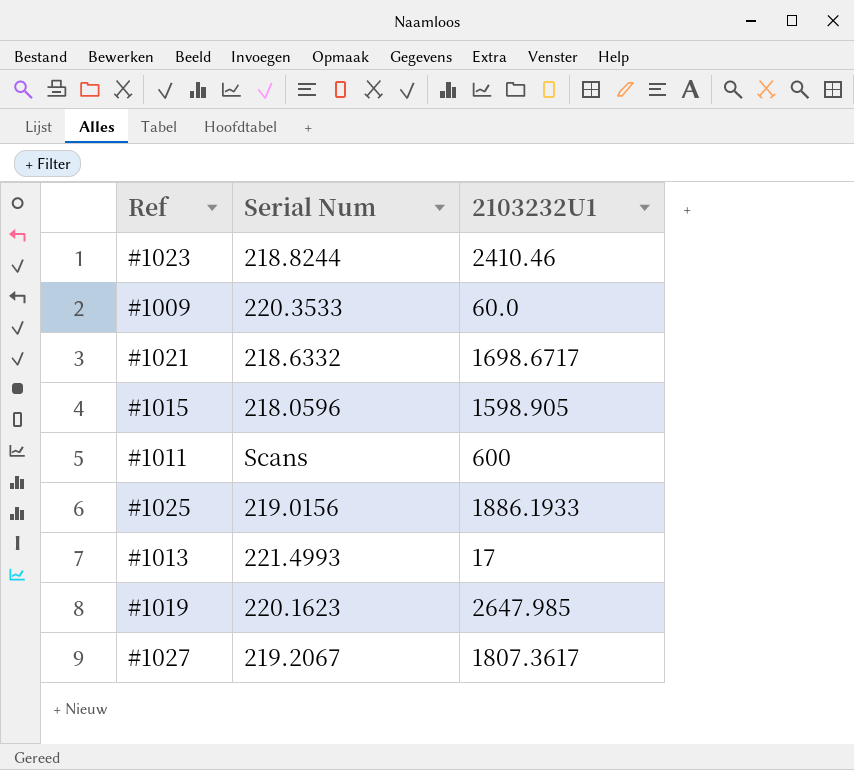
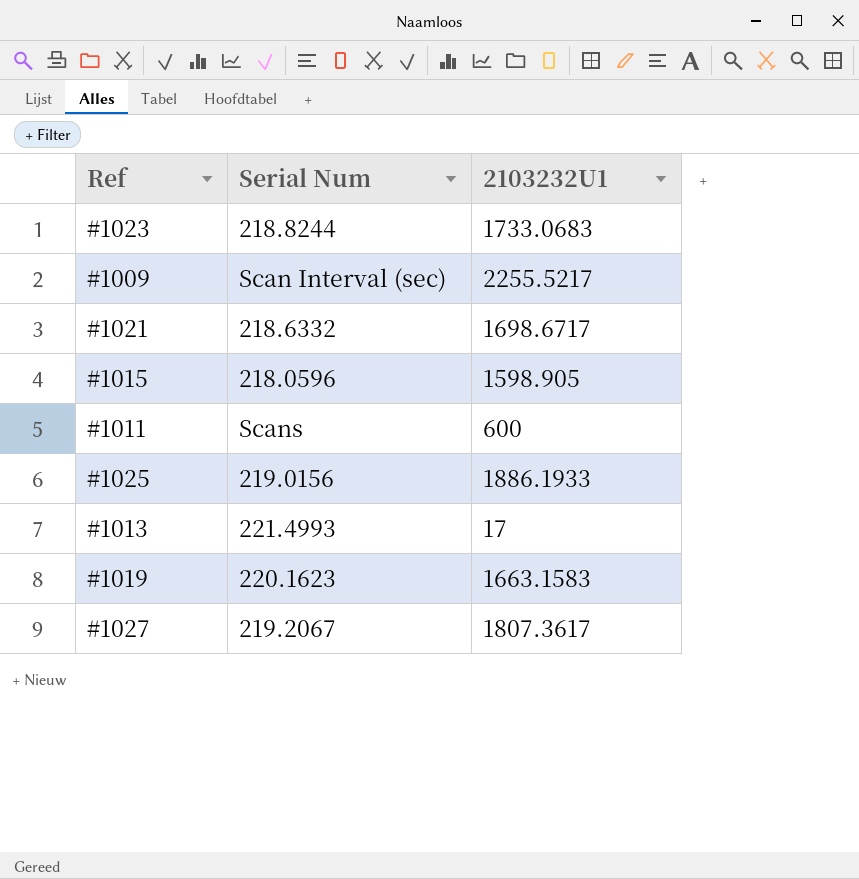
#1023 | 2103232U1: 2410.46 -> 1733.0683
#1009 | Serial Num: 220.3533 -> Scan Interval (sec)
#1009 | 2103232U1: 60.0 -> 2255.5217
#1019 | 2103232U1: 2647.985 -> 1663.1583

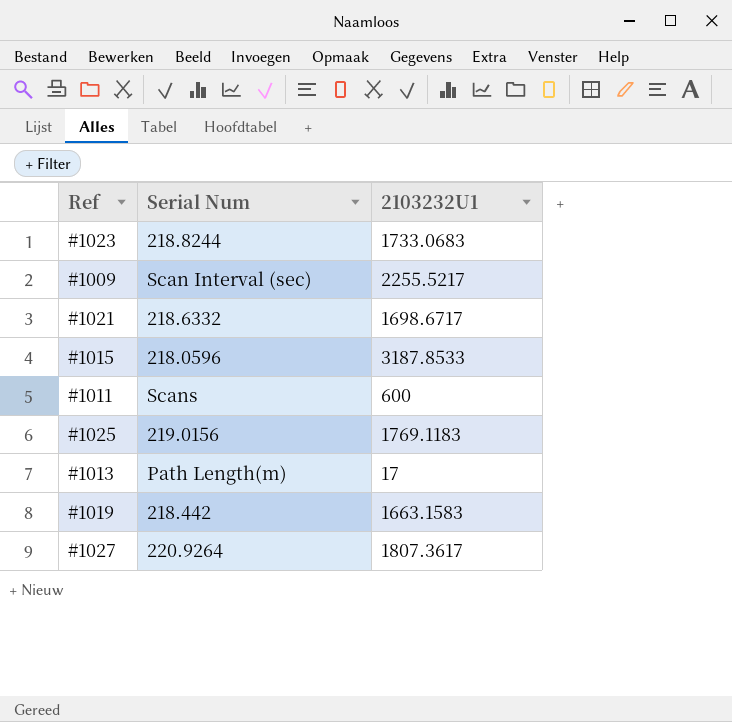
#1015 | 2103232U1: 1598.905 -> 3187.8533
#1025 | 2103232U1: 1886.1933 -> 1769.1183
#1013 | Serial Num: 221.4993 -> Path Length(m)
#1019 | Serial Num: 220.1623 -> 218.442
#1027 | Serial Num: 219.2067 -> 220.9264

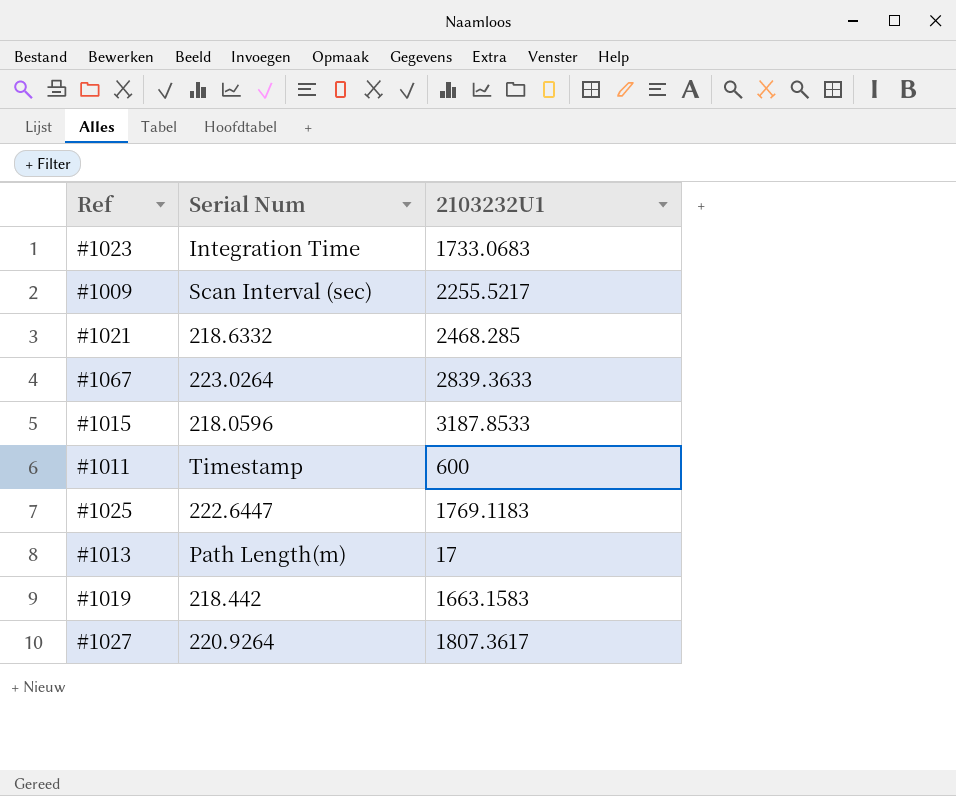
#1023 | Serial Num: 218.8244 -> Integration Time
#1021 | 2103232U1: 1698.6717 -> 2468.285
row #1067: none -> 223.0264 | 2839.3633
#1011 | Serial Num: Scans -> Timestamp
#1025 | Serial Num: 219.0156 -> 222.6447

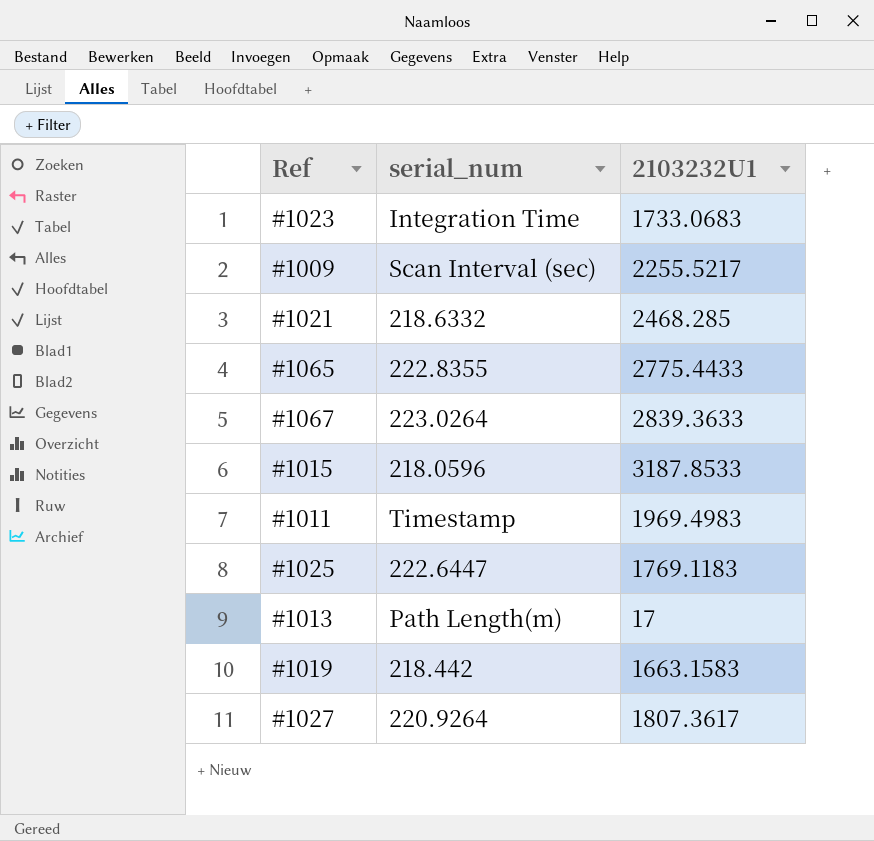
column name: Serial Num -> serial_num
row #1065: none -> 222.8355 | 2775.4433
#1011 | 2103232U1: 600 -> 1969.4983

